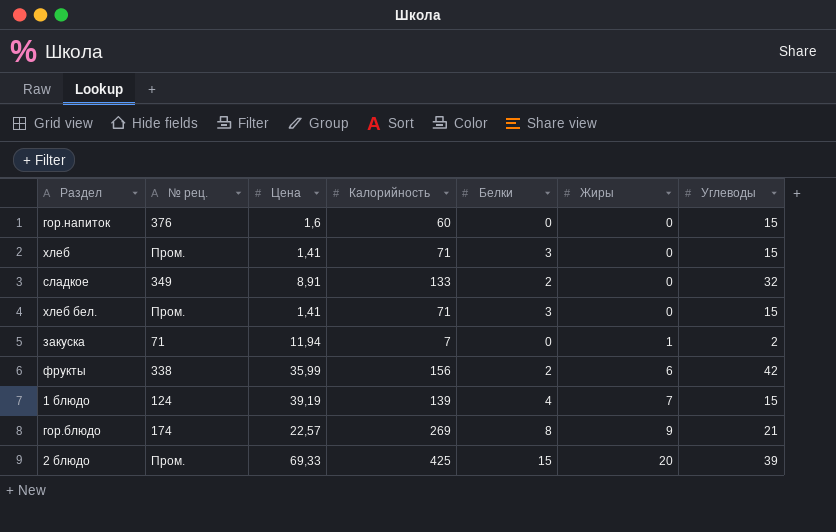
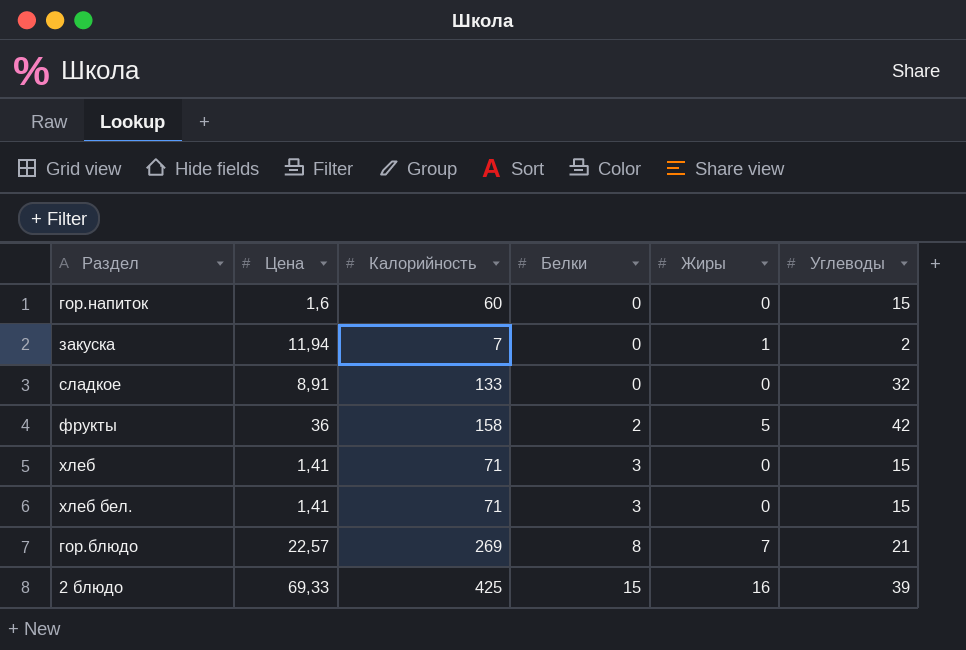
row order: Жиры ascending -> Белки ascending
column № рец. | position: 2 -> none
row 1 блюдо: 124 | 39,19 | 139 | 4 | 7 | 15 -> none
сладкое | Белки: 2 -> 0
фрукты | Цена: 35,99 -> 36
фрукты | Калорийность: 156 -> 158
фрукты | Жиры: 6 -> 5
гор.блюдо | Жиры: 9 -> 7
2 блюдо | Жиры: 20 -> 16

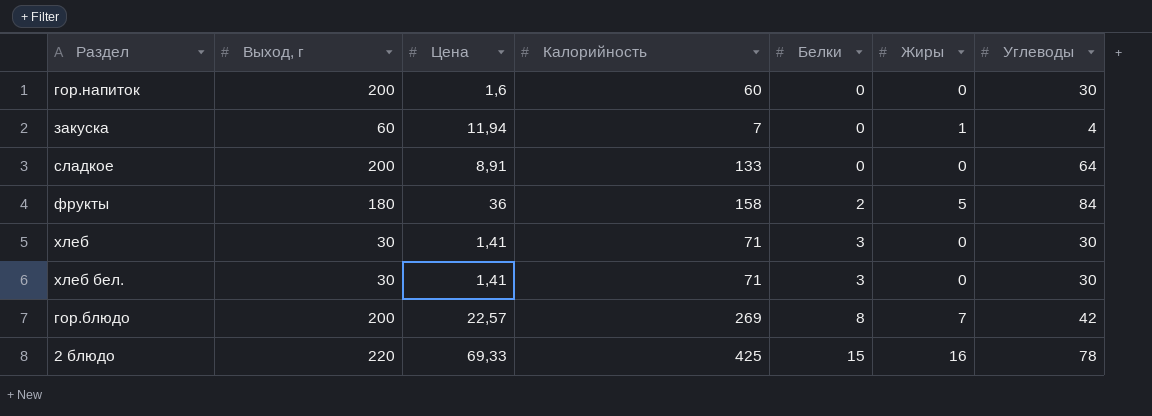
column Выход, г | position: none -> 2
гор.напиток | Углеводы: 15 -> 30
закуска | Углеводы: 2 -> 4
сладкое | Углеводы: 32 -> 64
фрукты | Углеводы: 42 -> 84
хлеб | Углеводы: 15 -> 30
хлеб бел. | Углеводы: 15 -> 30
гор.блюдо | Углеводы: 21 -> 42
2 блюдо | Углеводы: 39 -> 78

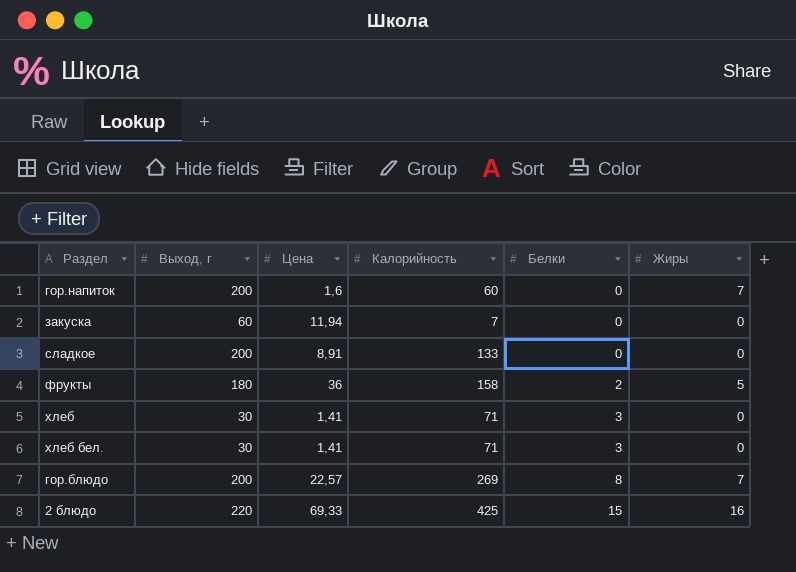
column Углеводы | position: 7 -> none
гор.напиток | Жиры: 0 -> 7
закуска | Жиры: 1 -> 0

